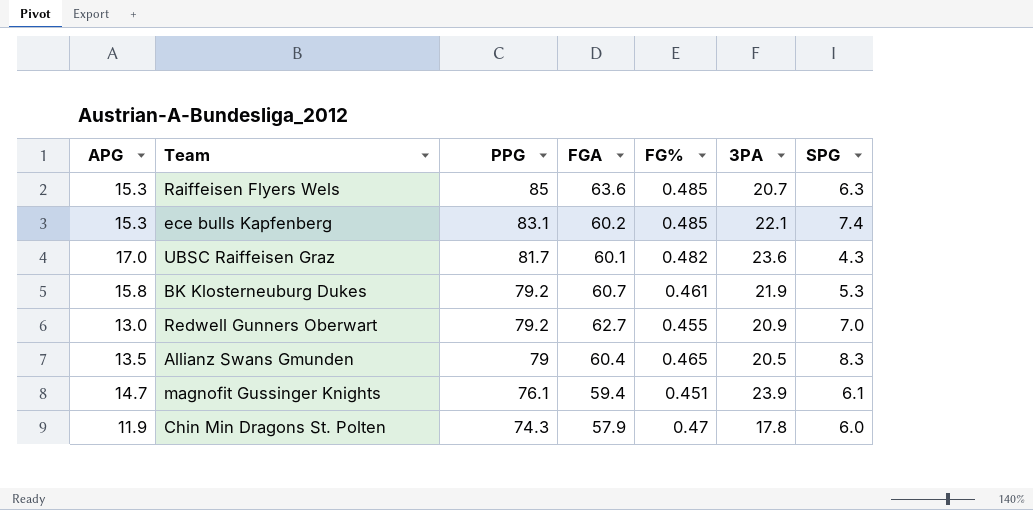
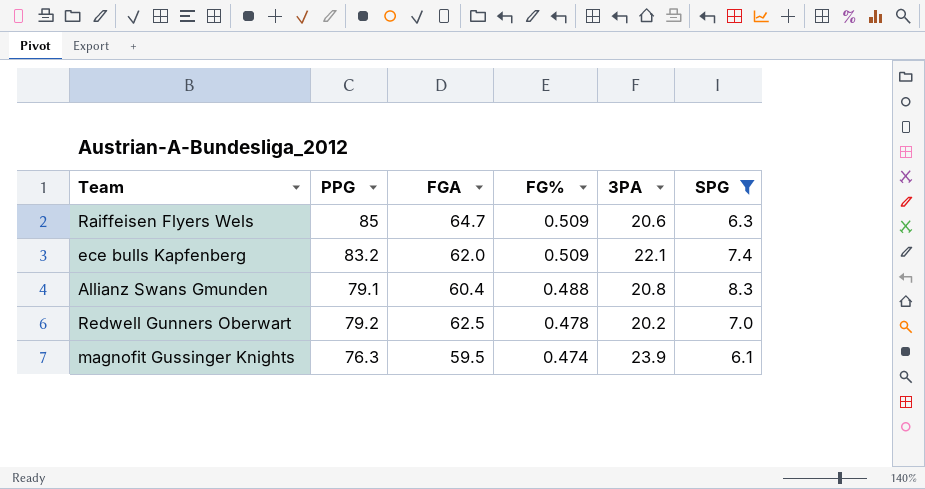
filter: none -> SPG >= 6.1
row order: PPG descending -> FG% descending
column APG | position: 1 -> none
Raiffeisen Flyers Wels | FGA: 63.6 -> 64.7
Raiffeisen Flyers Wels | FG%: 0.485 -> 0.509
Raiffeisen Flyers Wels | 3PA: 20.7 -> 20.6
ece bulls Kapfenberg | PPG: 83.1 -> 83.2
ece bulls Kapfenberg | FGA: 60.2 -> 62.0
ece bulls Kapfenberg | FG%: 0.485 -> 0.509
Allianz Swans Gmunden | PPG: 79 -> 79.1
Allianz Swans Gmunden | FG%: 0.465 -> 0.488
Allianz Swans Gmunden | 3PA: 20.5 -> 20.8
Redwell Gunners Oberwart | FGA: 62.7 -> 62.5
Redwell Gunners Oberwart | FG%: 0.455 -> 0.478
Redwell Gunners Oberwart | 3PA: 20.9 -> 20.2
magnofit Gussinger Knights | PPG: 76.1 -> 76.3
magnofit Gussinger Knights | FGA: 59.4 -> 59.5
magnofit Gussinger Knights | FG%: 0.451 -> 0.474

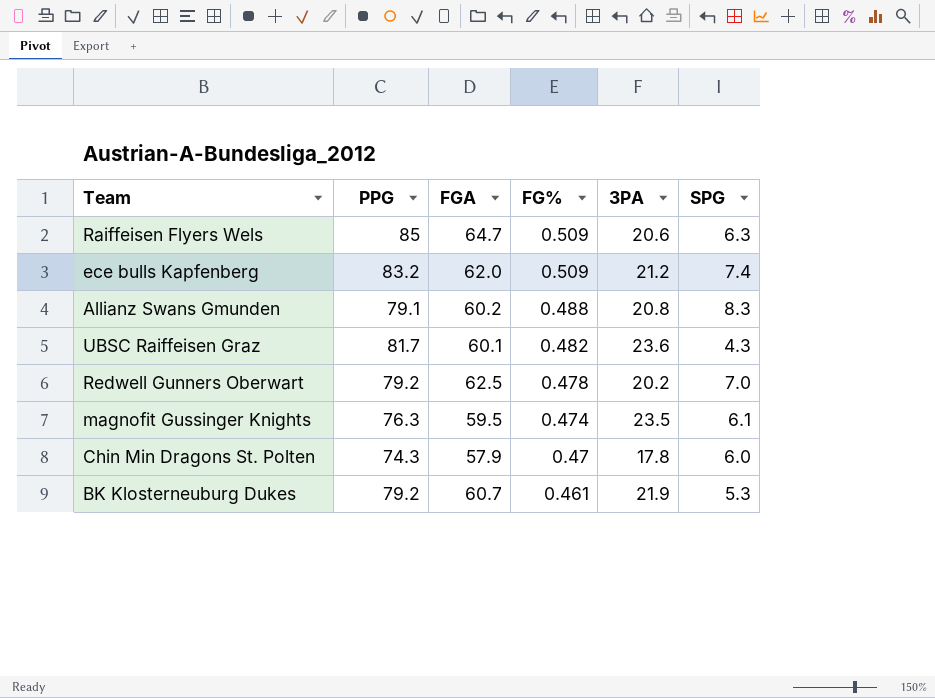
filter: SPG >= 6.1 -> none
ece bulls Kapfenberg | 3PA: 22.1 -> 21.2
Allianz Swans Gmunden | FGA: 60.4 -> 60.2
magnofit Gussinger Knights | 3PA: 23.9 -> 23.5

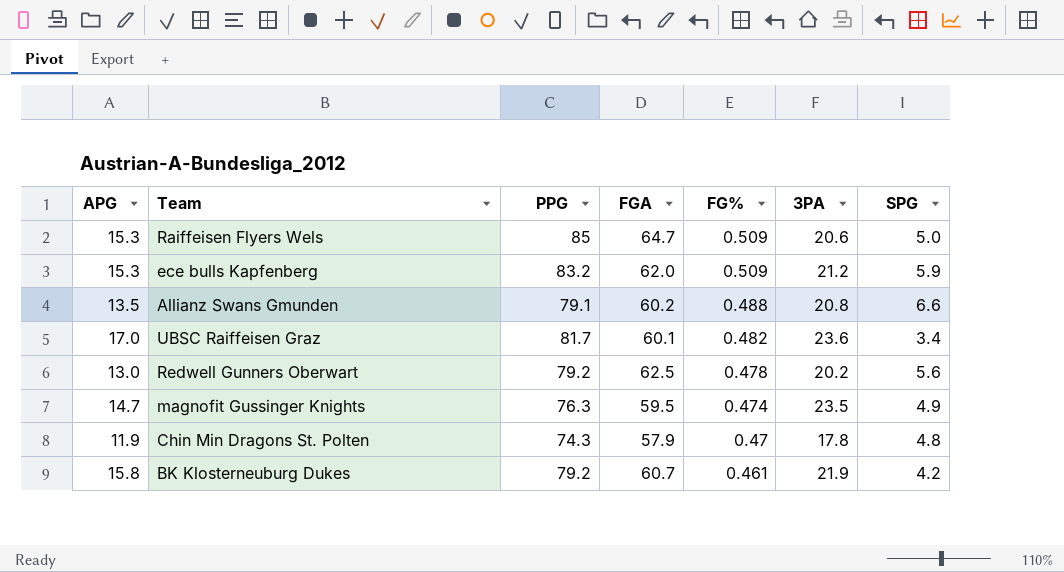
column APG | position: none -> 1
Raiffeisen Flyers Wels | SPG: 6.3 -> 5.0
ece bulls Kapfenberg | SPG: 7.4 -> 5.9
Allianz Swans Gmunden | SPG: 8.3 -> 6.6
UBSC Raiffeisen Graz | SPG: 4.3 -> 3.4
Redwell Gunners Oberwart | SPG: 7.0 -> 5.6
magnofit Gussinger Knights | SPG: 6.1 -> 4.9
Chin Min Dragons St. Polten | SPG: 6.0 -> 4.8
BK Klosterneuburg Dukes | SPG: 5.3 -> 4.2

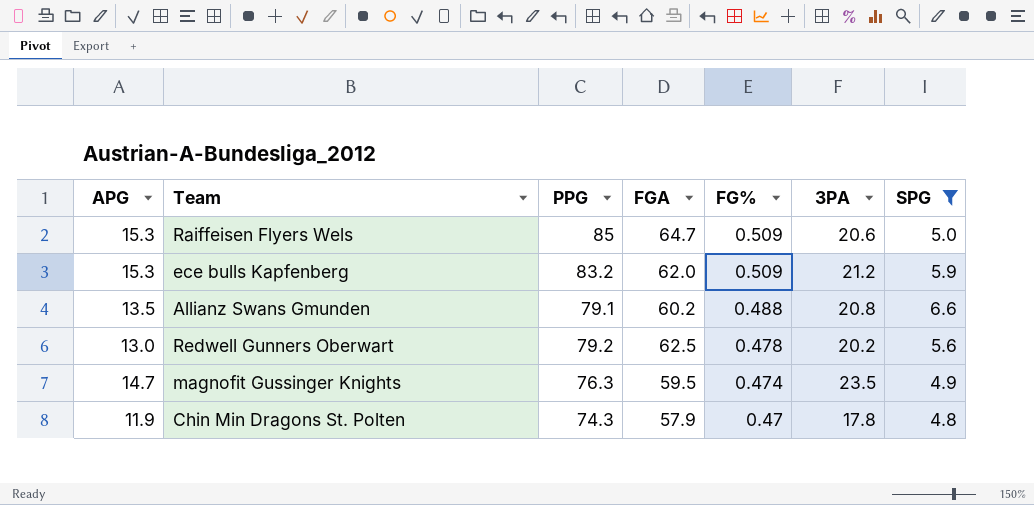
filter: none -> SPG >= 4.8

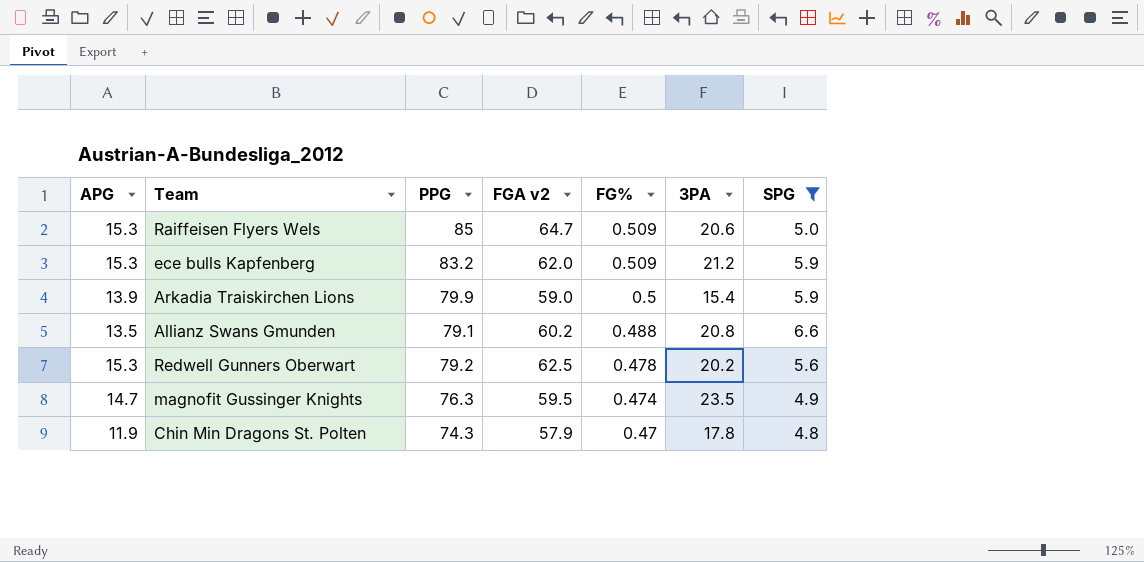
column name: FGA -> FGA v2
row Arkadia Traiskirchen Lions: none -> 13.9 | 79.9 | 59.0 | 0.5 | 15.4 | 5.9
Redwell Gunners Oberwart | APG: 13.0 -> 15.3

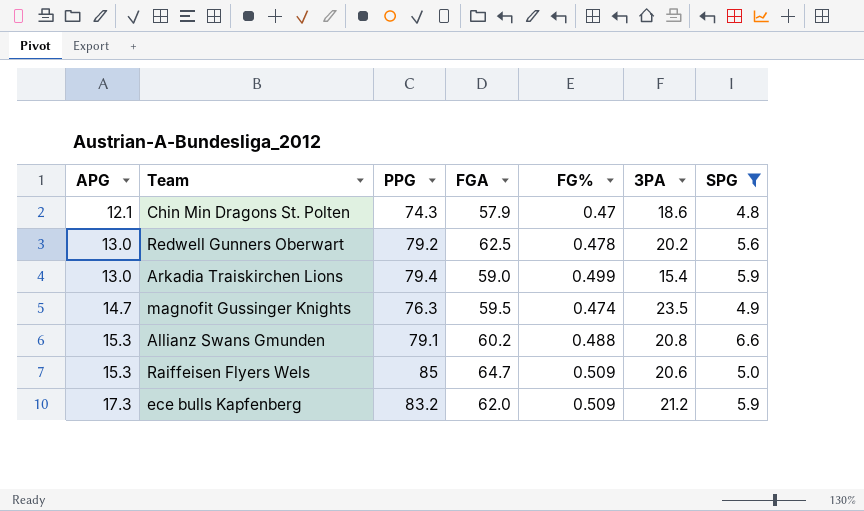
row order: FG% descending -> APG ascending
column name: FGA v2 -> FGA
Chin Min Dragons St. Polten | APG: 11.9 -> 12.1
Chin Min Dragons St. Polten | 3PA: 17.8 -> 18.6
Redwell Gunners Oberwart | APG: 15.3 -> 13.0
Arkadia Traiskirchen Lions | APG: 13.9 -> 13.0
Arkadia Traiskirchen Lions | PPG: 79.9 -> 79.4
Arkadia Traiskirchen Lions | FG%: 0.5 -> 0.499
Allianz Swans Gmunden | APG: 13.5 -> 15.3
ece bulls Kapfenberg | APG: 15.3 -> 17.3

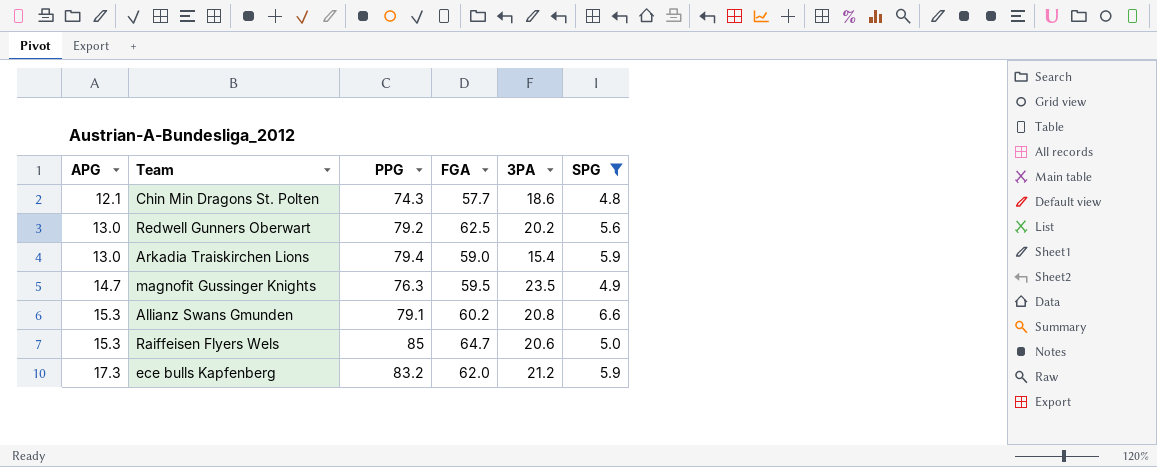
column FG% | position: 5 -> none
Chin Min Dragons St. Polten | FGA: 57.9 -> 57.7

